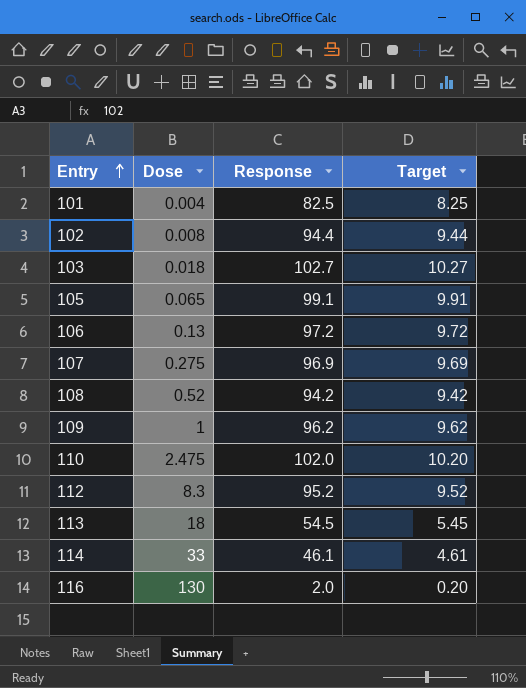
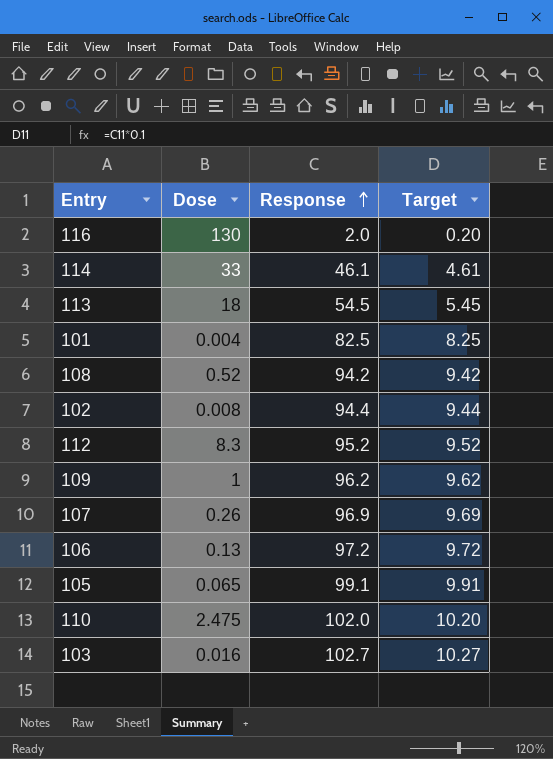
row order: Entry ascending -> Response ascending
107 | Dose: 0.275 -> 0.26
103 | Dose: 0.018 -> 0.016

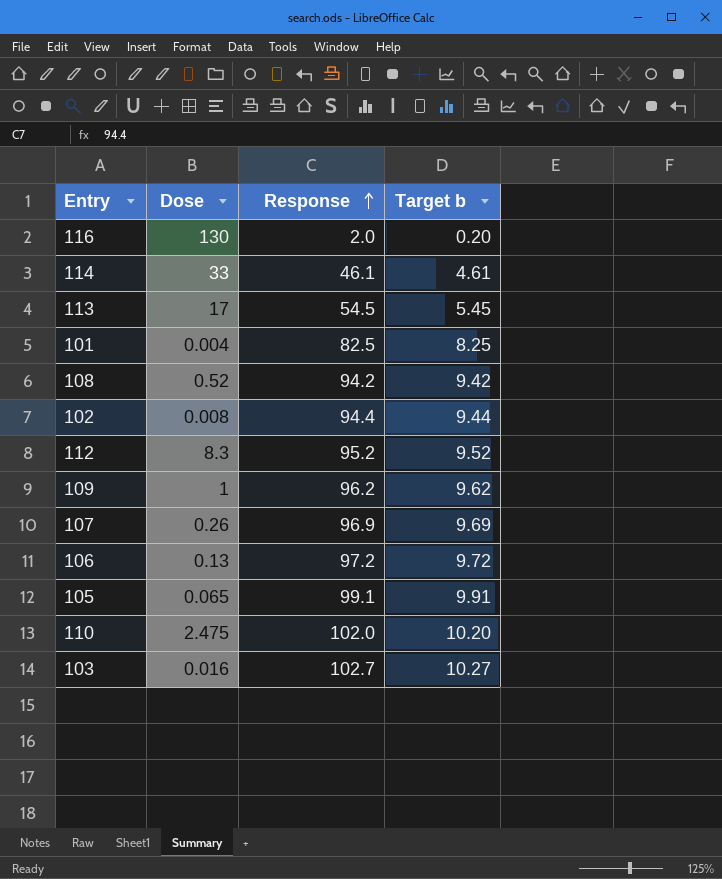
column name: Target -> Target b
113 | Dose: 18 -> 17

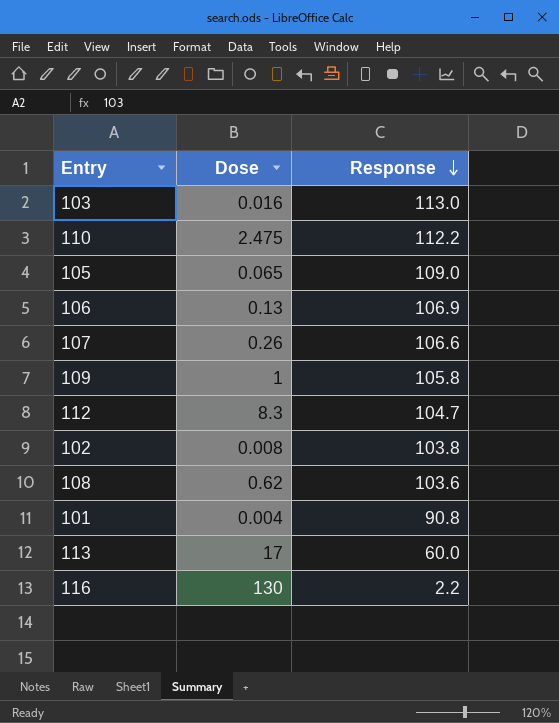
row order: Response ascending -> Response descending
column Target b | formula: [Response] * 0.1 -> none
row 114: 33 | 46.1 | 4.61 -> none
103 | Response: 102.7 -> 113.0
110 | Response: 102.0 -> 112.2
105 | Response: 99.1 -> 109.0
106 | Response: 97.2 -> 106.9
107 | Response: 96.9 -> 106.6
109 | Response: 96.2 -> 105.8
112 | Response: 95.2 -> 104.7
102 | Response: 94.4 -> 103.8
108 | Dose: 0.52 -> 0.62
108 | Response: 94.2 -> 103.6
101 | Response: 82.5 -> 90.8
113 | Response: 54.5 -> 60.0
116 | Response: 2.0 -> 2.2

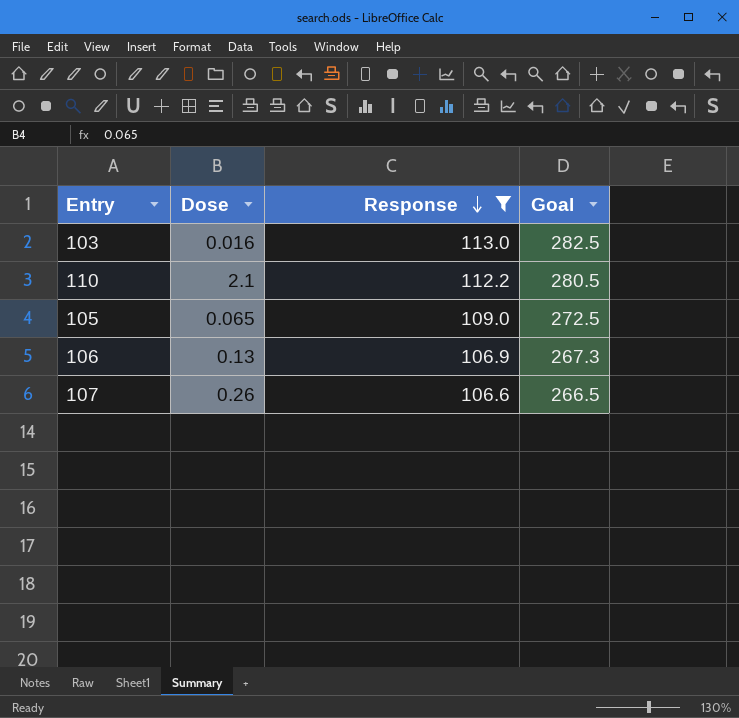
filter: none -> Response >= 106.6
column Goal | formula: none -> [Response] * 2.5
110 | Dose: 2.475 -> 2.1

